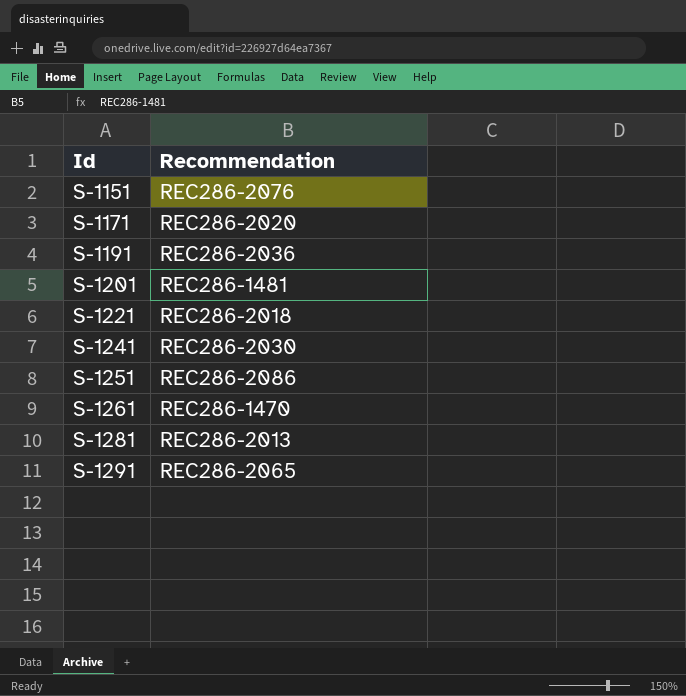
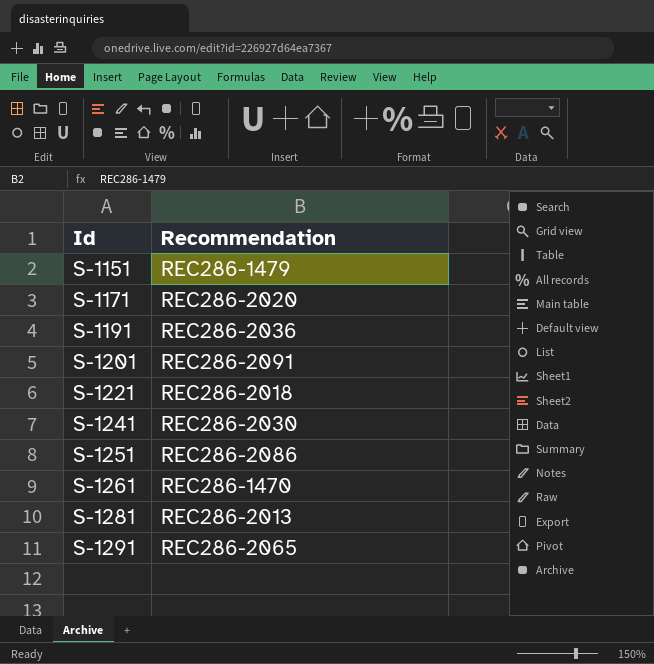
S-1151 | Recommendation: REC286-2076 -> REC286-1479
S-1201 | Recommendation: REC286-1481 -> REC286-2091

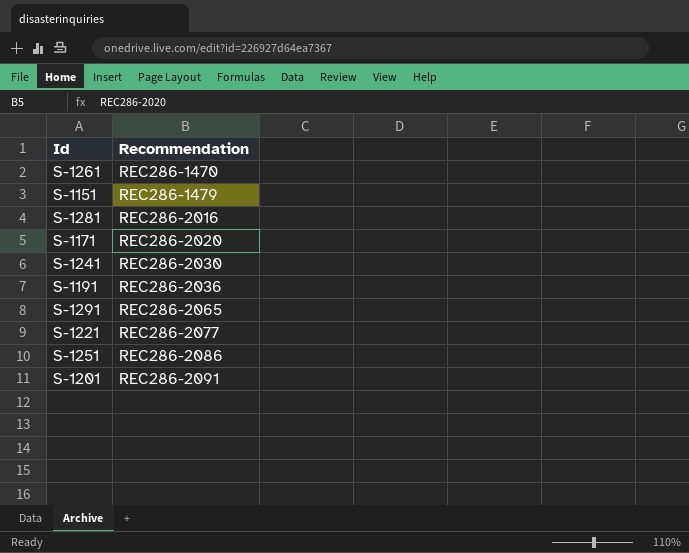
row order: Id ascending -> Recommendation ascending
S-1281 | Recommendation: REC286-2013 -> REC286-2016
S-1221 | Recommendation: REC286-2018 -> REC286-2077

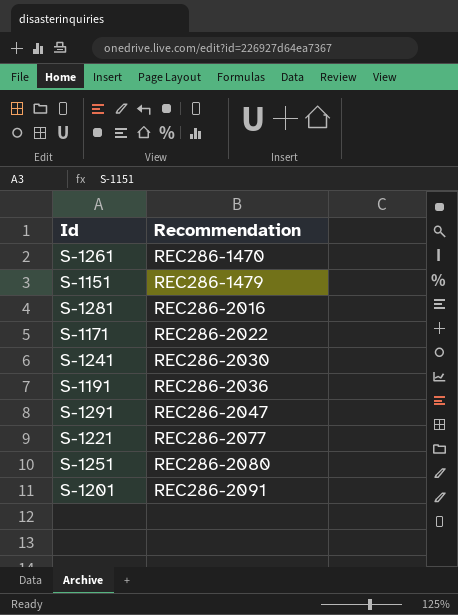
S-1171 | Recommendation: REC286-2020 -> REC286-2022
S-1291 | Recommendation: REC286-2065 -> REC286-2047
S-1251 | Recommendation: REC286-2086 -> REC286-2080

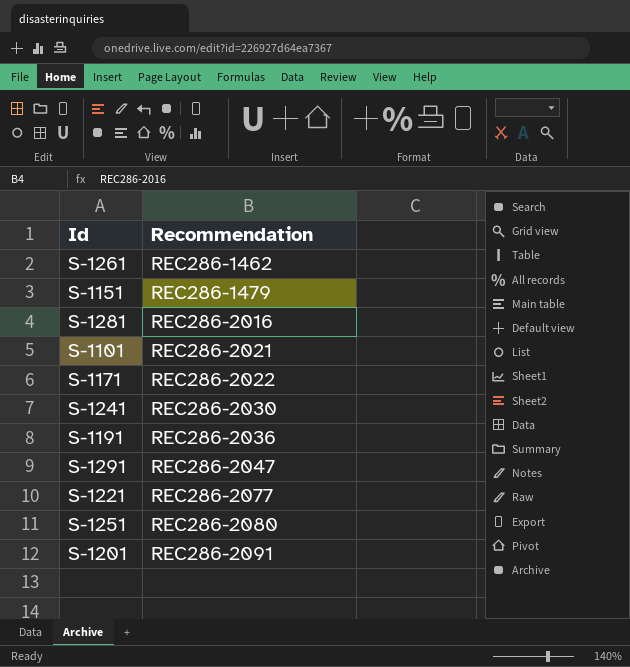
S-1261 | Recommendation: REC286-1470 -> REC286-1462
row S-1101: none -> REC286-2021

